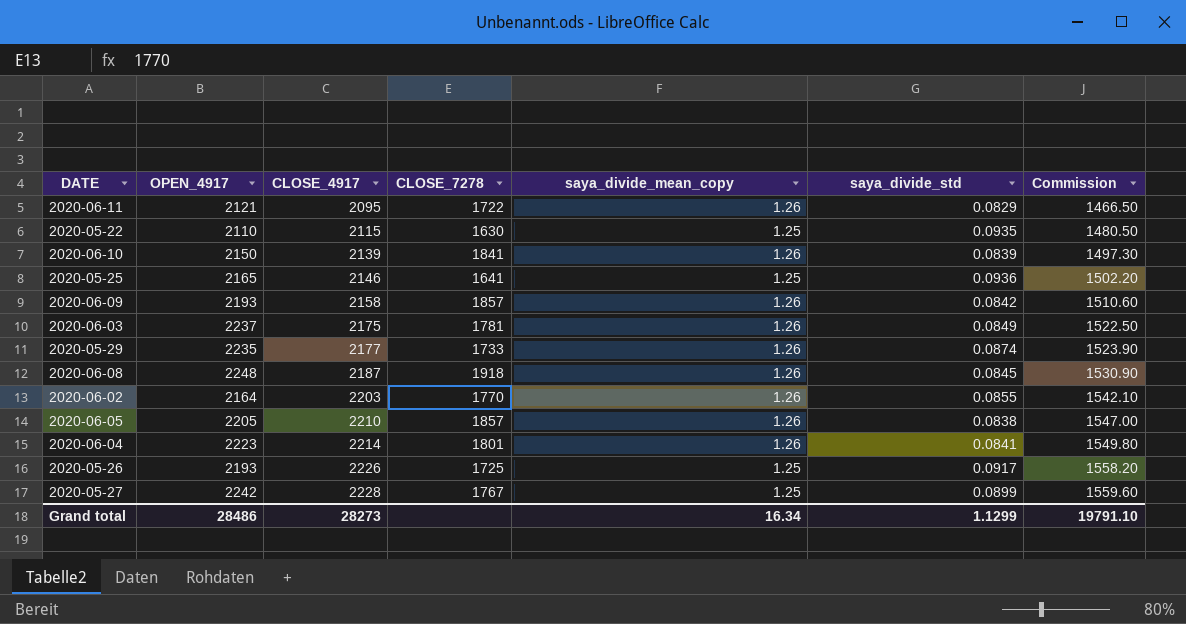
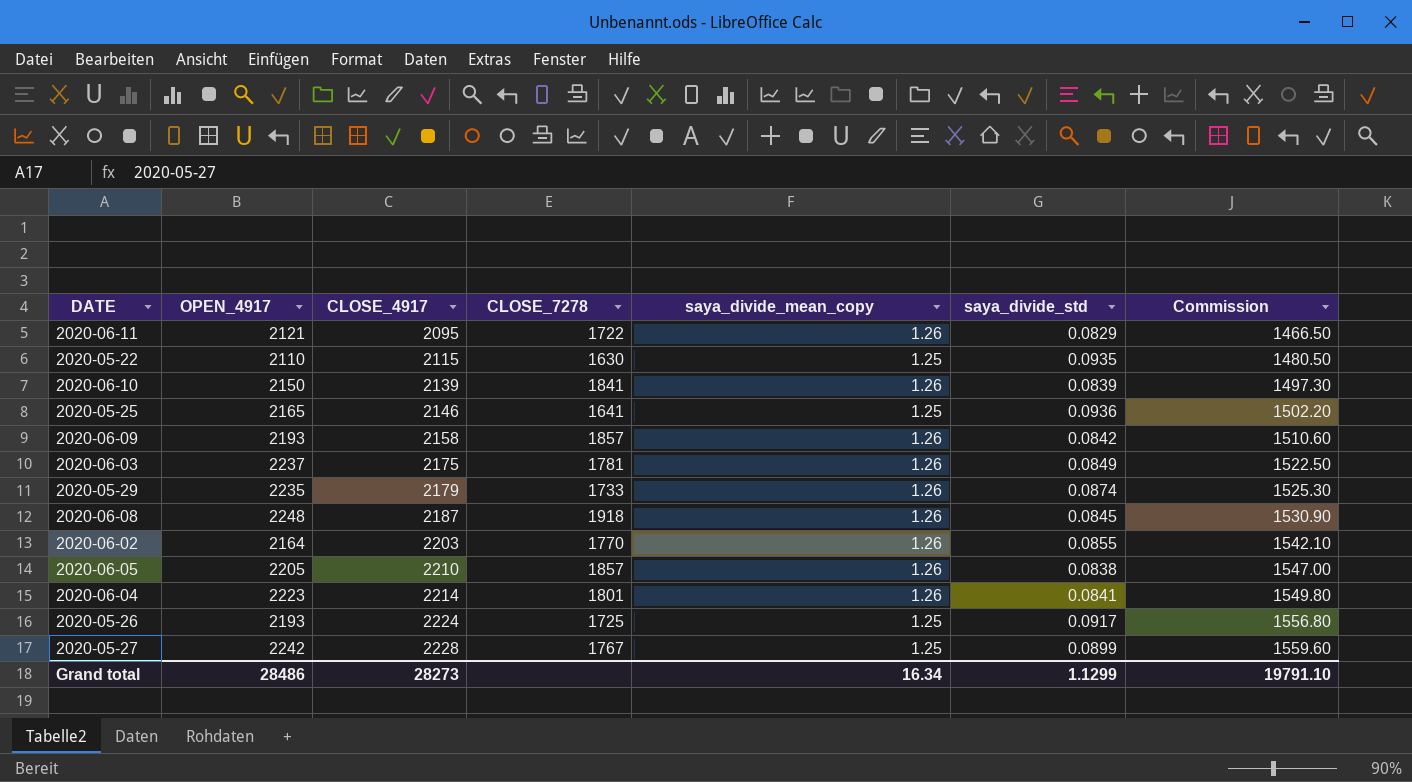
2020-05-29 | CLOSE_4917: 2177 -> 2179
2020-05-29 | Commission: 1523.90 -> 1525.30
2020-05-26 | CLOSE_4917: 2226 -> 2224
2020-05-26 | Commission: 1558.20 -> 1556.80

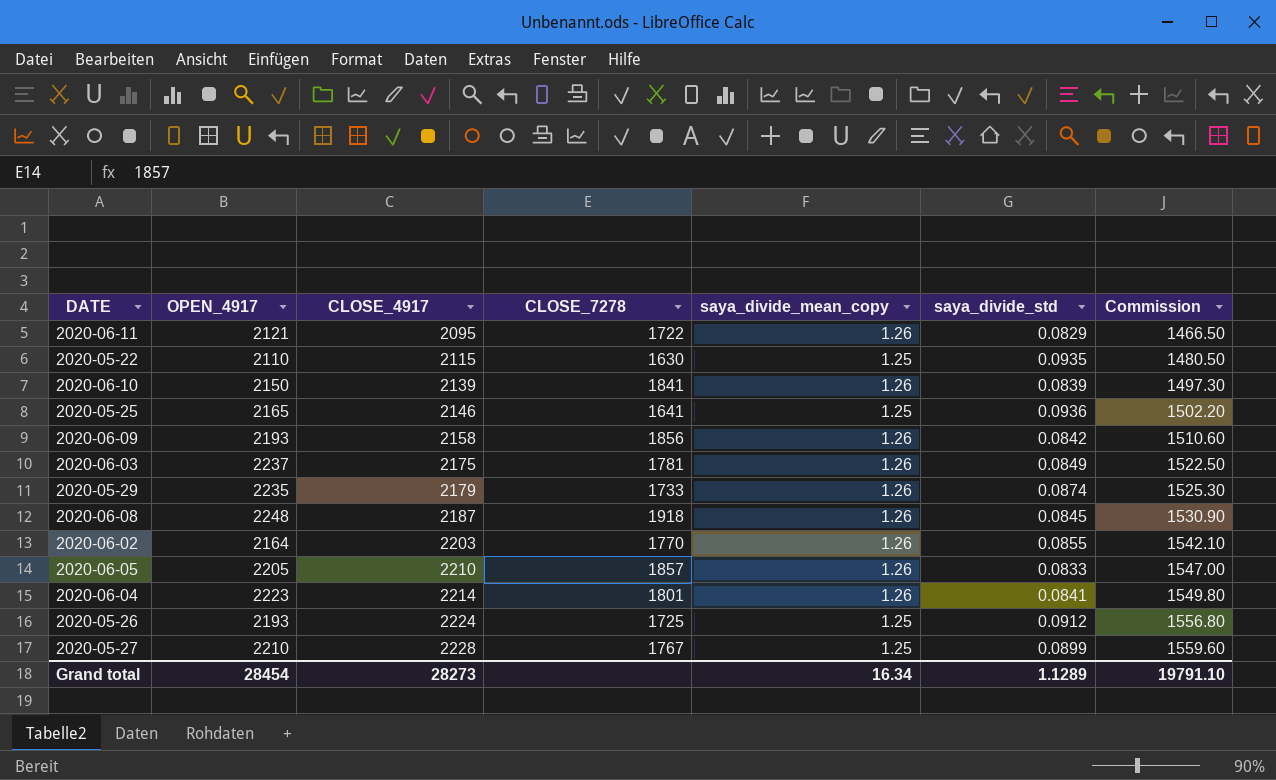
2020-06-09 | CLOSE_7278: 1857 -> 1856
2020-06-05 | saya_divide_std: 0.0838 -> 0.0833
2020-05-26 | saya_divide_std: 0.0917 -> 0.0912
2020-05-27 | OPEN_4917: 2242 -> 2210
Grand total | OPEN_4917: 28486 -> 28454
Grand total | saya_divide_std: 1.1299 -> 1.1289

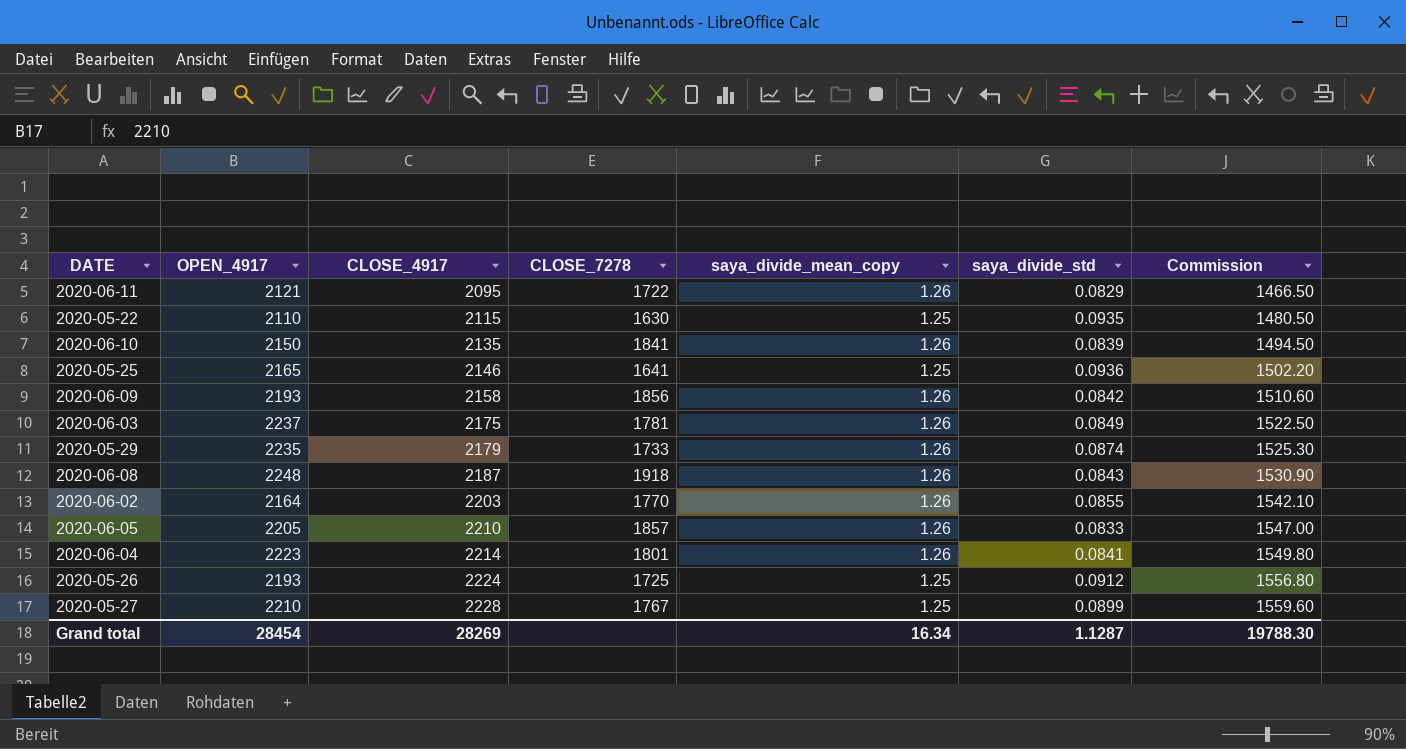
2020-06-10 | CLOSE_4917: 2139 -> 2135
2020-06-10 | Commission: 1497.30 -> 1494.50
2020-06-08 | saya_divide_std: 0.0845 -> 0.0843
Grand total | CLOSE_4917: 28273 -> 28269
Grand total | saya_divide_std: 1.1289 -> 1.1287
Grand total | Commission: 19791.10 -> 19788.30

